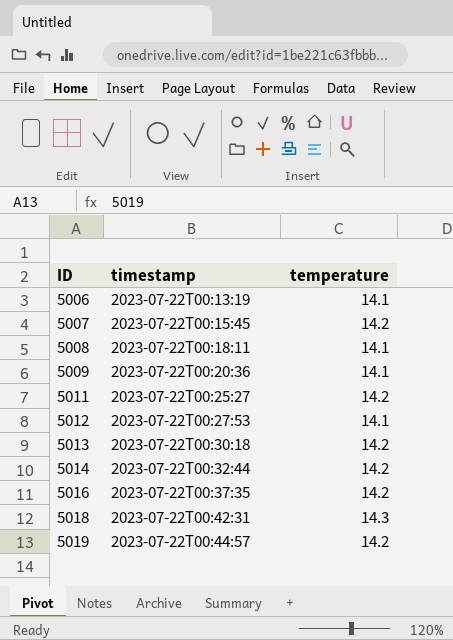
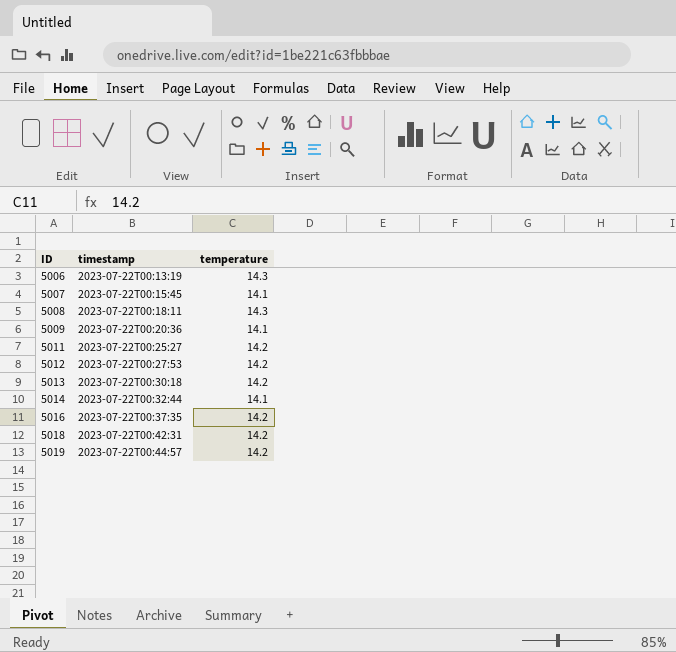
5006 | temperature: 14.1 -> 14.3
5007 | temperature: 14.2 -> 14.1
5008 | temperature: 14.1 -> 14.3
5012 | temperature: 14.1 -> 14.2
5014 | temperature: 14.2 -> 14.1
5018 | temperature: 14.3 -> 14.2

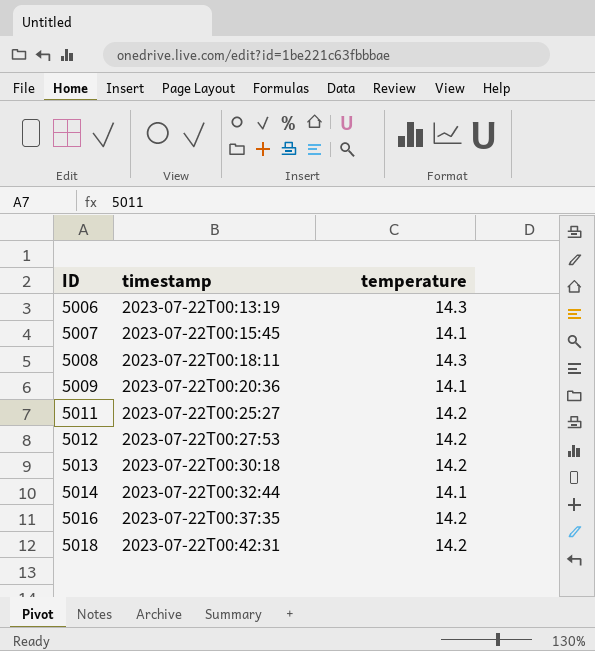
row 5019: 2023-07-22T00:44:57 | 14.2 -> none

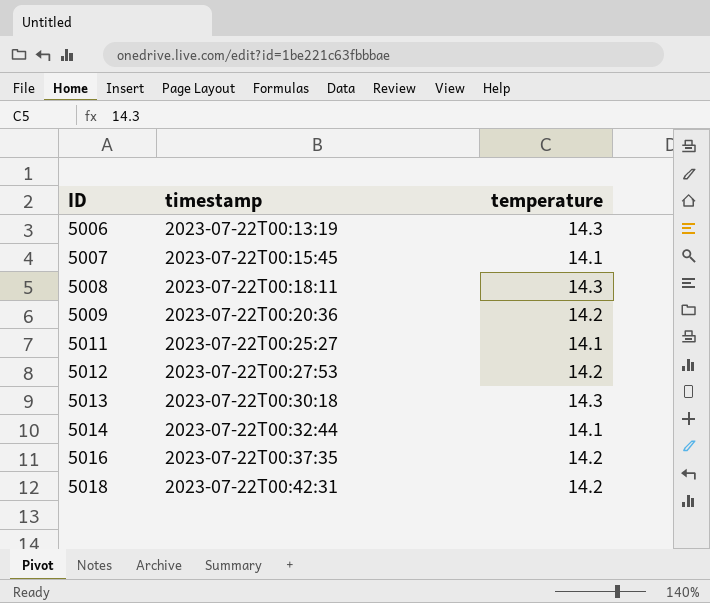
5009 | temperature: 14.1 -> 14.2
5011 | temperature: 14.2 -> 14.1
5013 | temperature: 14.2 -> 14.3

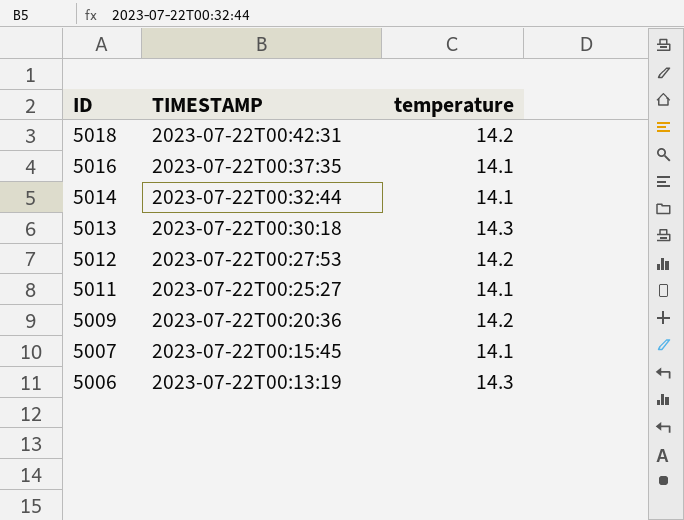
row order: ID ascending -> ID descending
column name: timestamp -> TIMESTAMP
row 5008: 2023-07-22T00:18:11 | 14.3 -> none
5016 | temperature: 14.2 -> 14.1

